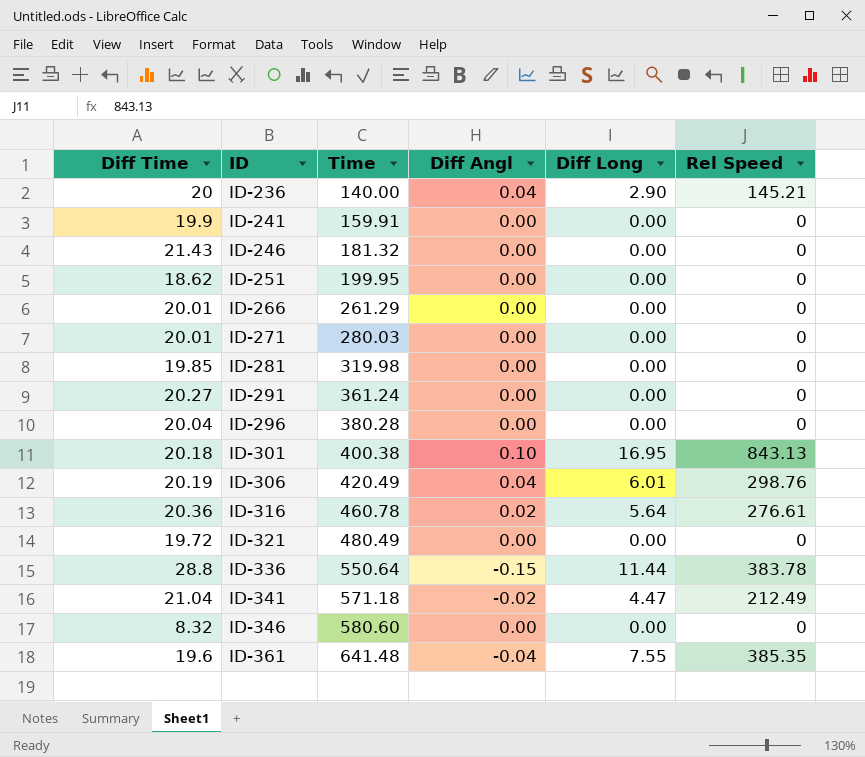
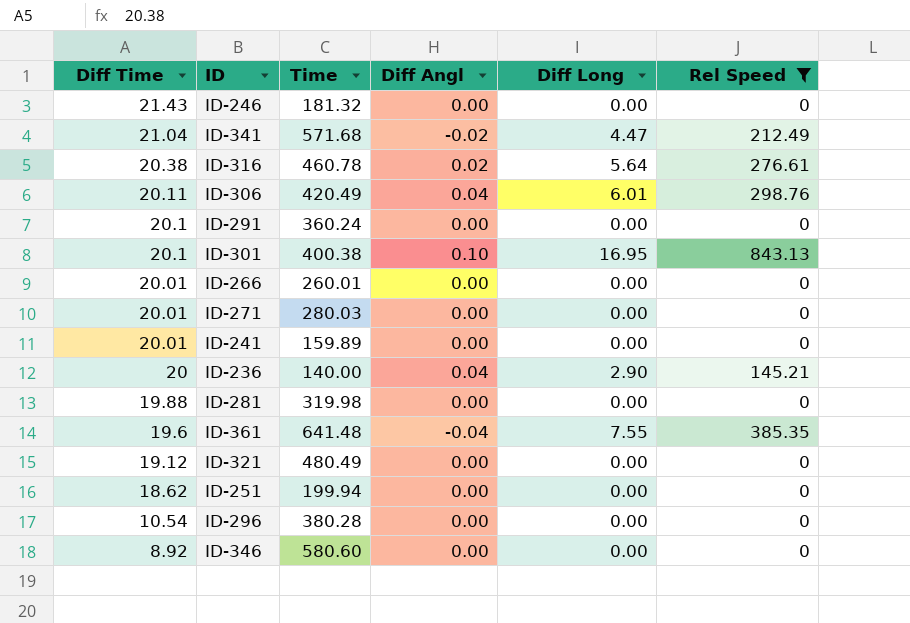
filter: none -> Rel Speed != 383.78
row order: ID ascending -> Diff Time descending
ID-341 | Time: 571.18 -> 571.68
ID-316 | Diff Time: 20.36 -> 20.38
ID-306 | Diff Time: 20.19 -> 20.11
ID-291 | Diff Time: 20.27 -> 20.1
ID-291 | Time: 361.24 -> 360.24
ID-301 | Diff Time: 20.18 -> 20.1
ID-266 | Time: 261.29 -> 260.01
ID-241 | Diff Time: 19.9 -> 20.01
ID-241 | Time: 159.91 -> 159.89
ID-281 | Diff Time: 19.85 -> 19.88
ID-321 | Diff Time: 19.72 -> 19.12
ID-251 | Time: 199.95 -> 199.94
ID-296 | Diff Time: 20.04 -> 10.54
ID-346 | Diff Time: 8.32 -> 8.92

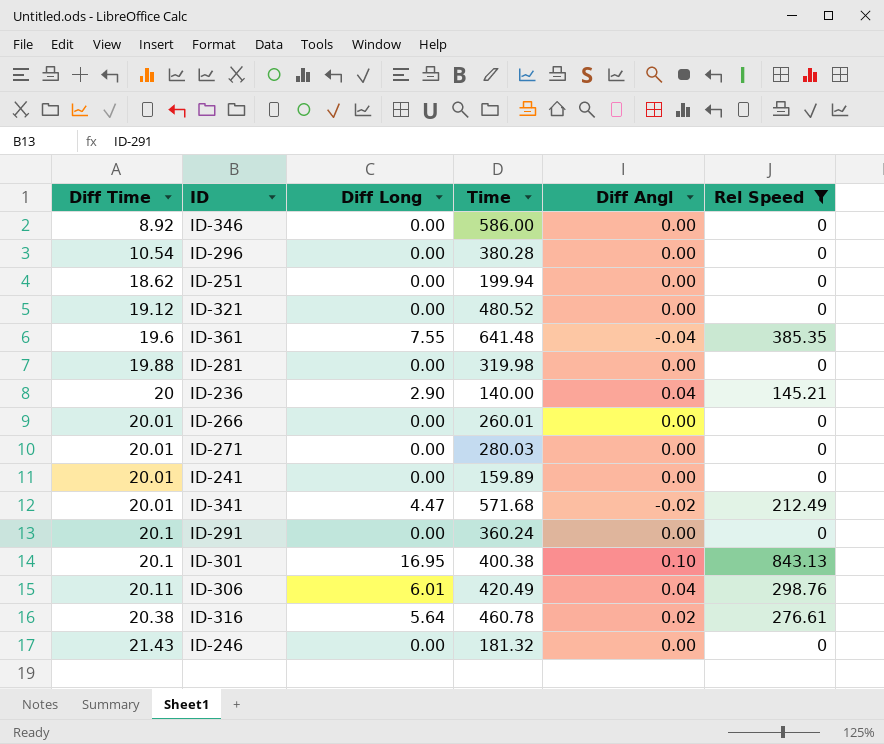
row order: Diff Time descending -> Diff Time ascending
column Diff Long | position: 5 -> 3
ID-346 | Time: 580.60 -> 586.00
ID-321 | Time: 480.49 -> 480.52
ID-341 | Diff Time: 21.04 -> 20.01

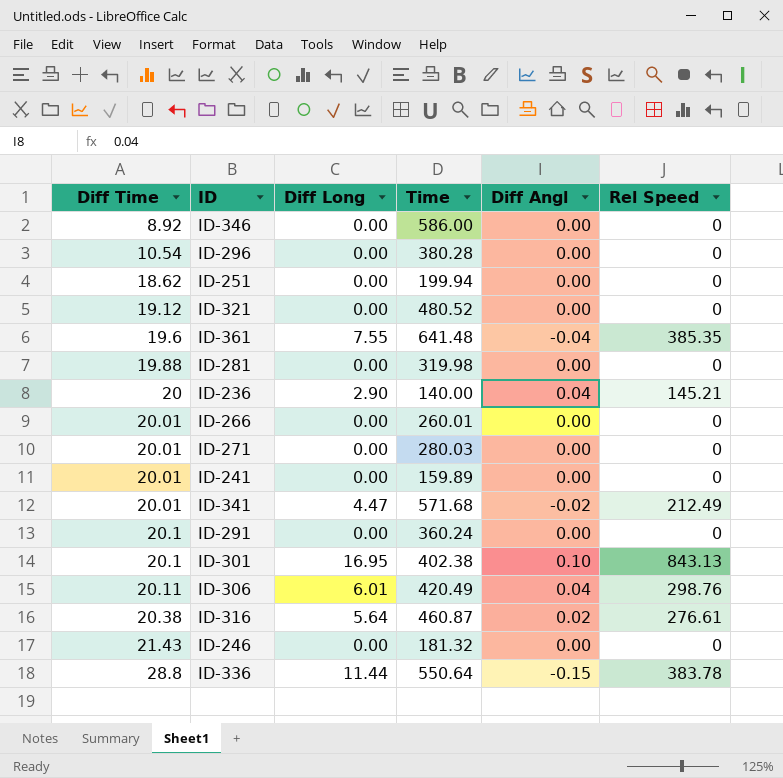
filter: Rel Speed != 383.78 -> none
ID-301 | Time: 400.38 -> 402.38
ID-316 | Time: 460.78 -> 460.87

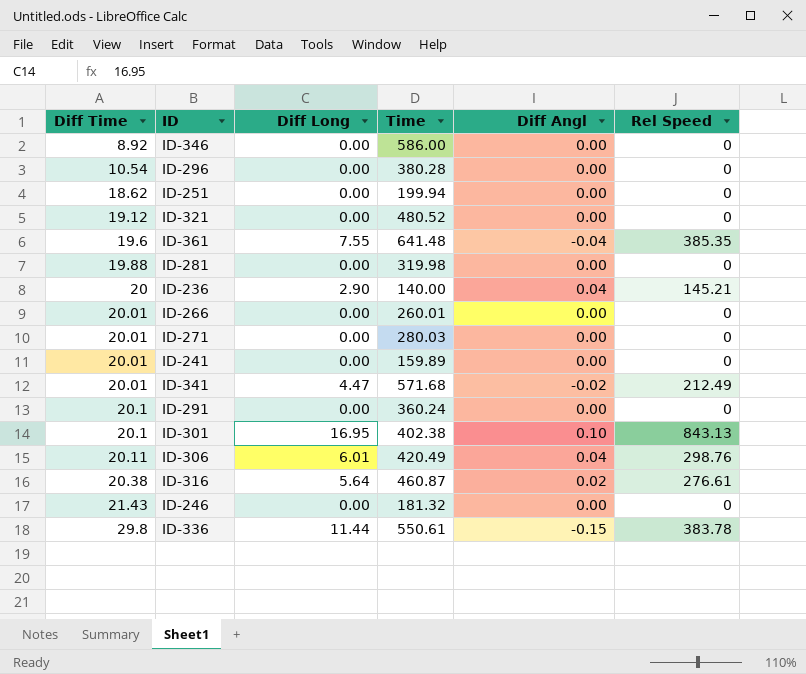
ID-336 | Diff Time: 28.8 -> 29.8
ID-336 | Time: 550.64 -> 550.61

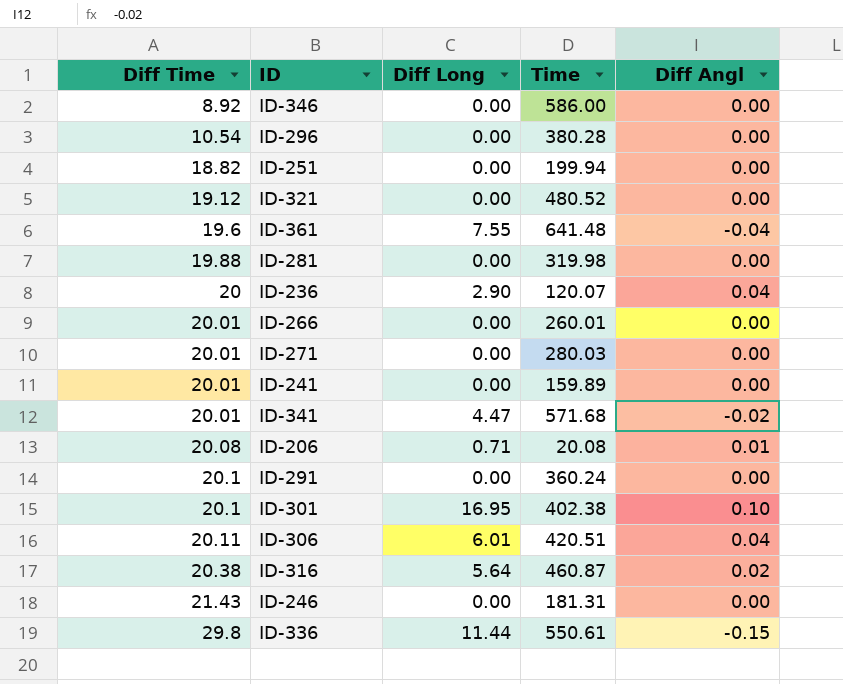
column Rel Speed | position: 6 -> none
ID-251 | Diff Time: 18.62 -> 18.82
ID-236 | Time: 140.00 -> 120.07
row ID-206: none -> 20.08 | 0.71 | 20.08 | 0.01
ID-306 | Time: 420.49 -> 420.51
ID-246 | Time: 181.32 -> 181.31

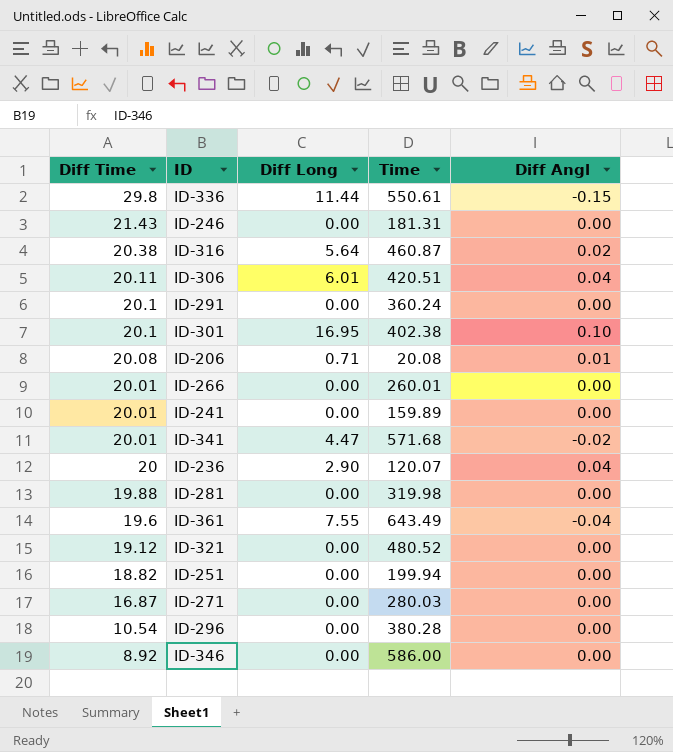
row order: Diff Time ascending -> Diff Time descending
ID-361 | Time: 641.48 -> 643.49
ID-271 | Diff Time: 20.01 -> 16.87

